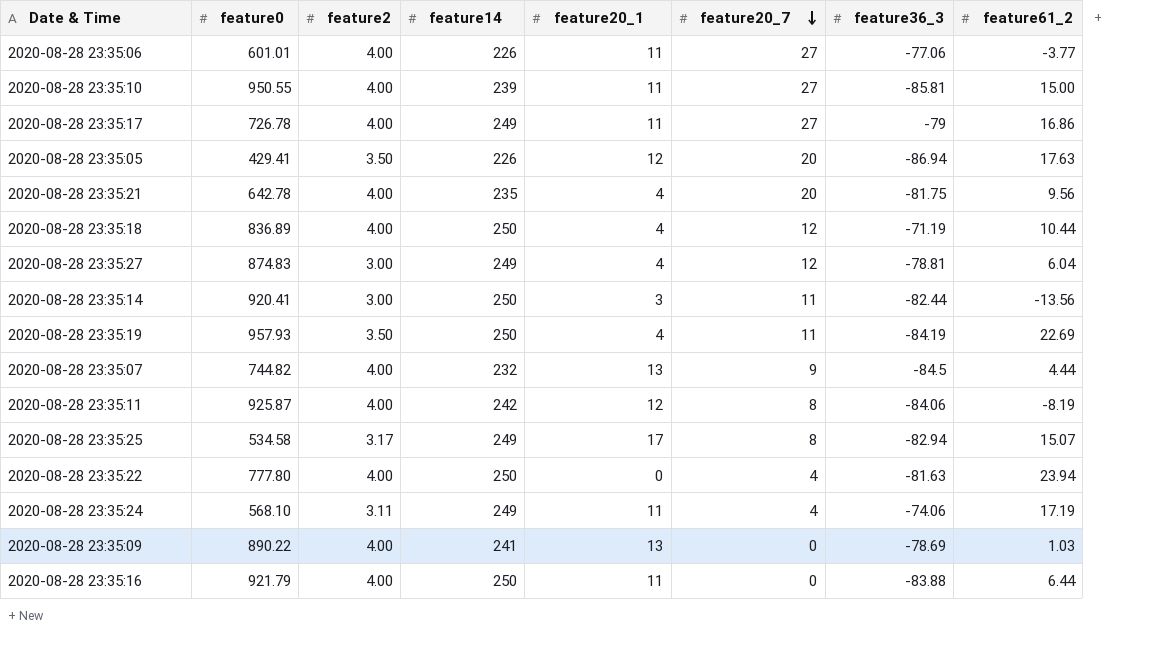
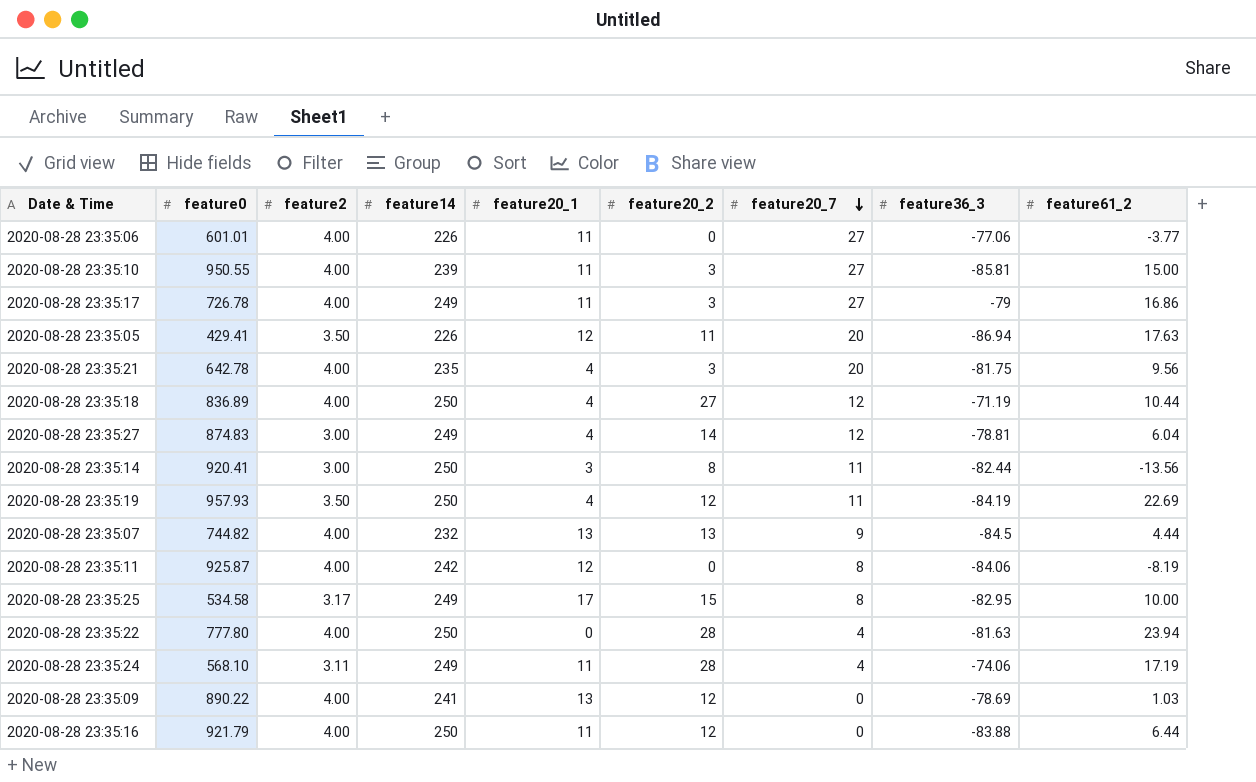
column feature20_2 | position: none -> 6
2020-08-28 23:35:25 | feature36_3: -82.94 -> -82.95
2020-08-28 23:35:25 | feature61_2: 15.07 -> 10.00

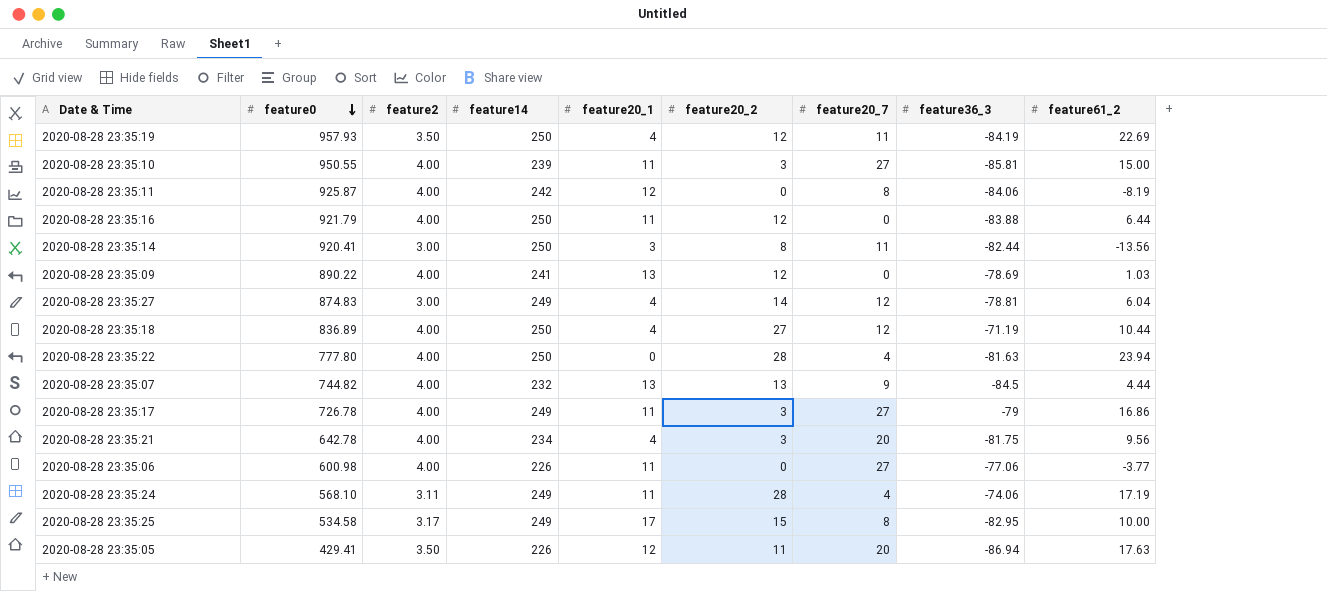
row order: feature20_7 descending -> feature0 descending
2020-08-28 23:35:21 | feature14: 235 -> 234
2020-08-28 23:35:06 | feature0: 601.01 -> 600.98

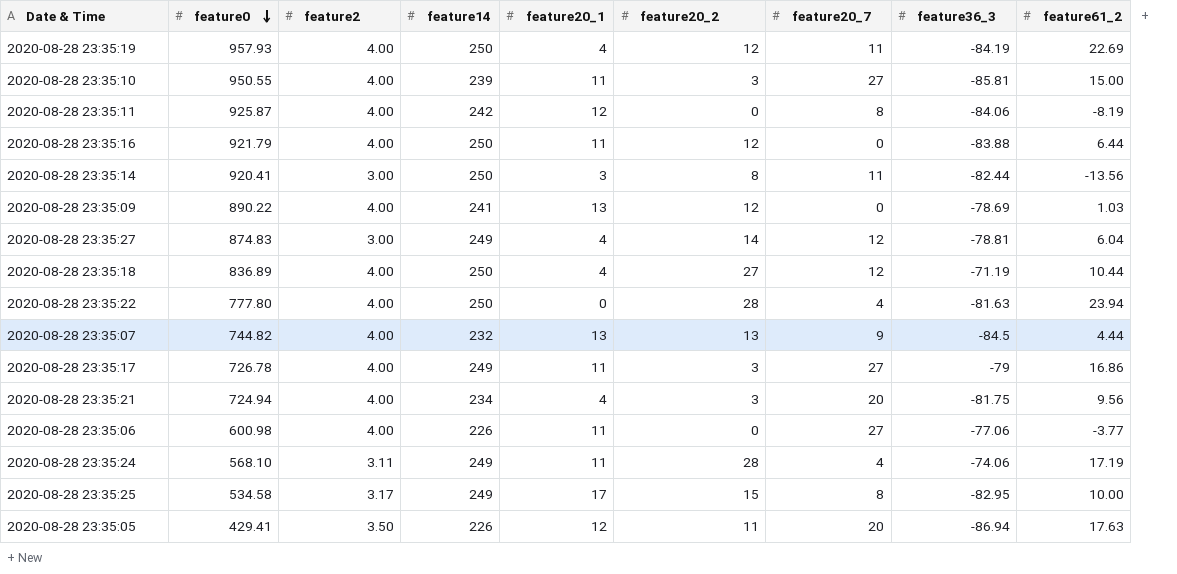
2020-08-28 23:35:19 | feature2: 3.50 -> 4.00
2020-08-28 23:35:21 | feature0: 642.78 -> 724.94

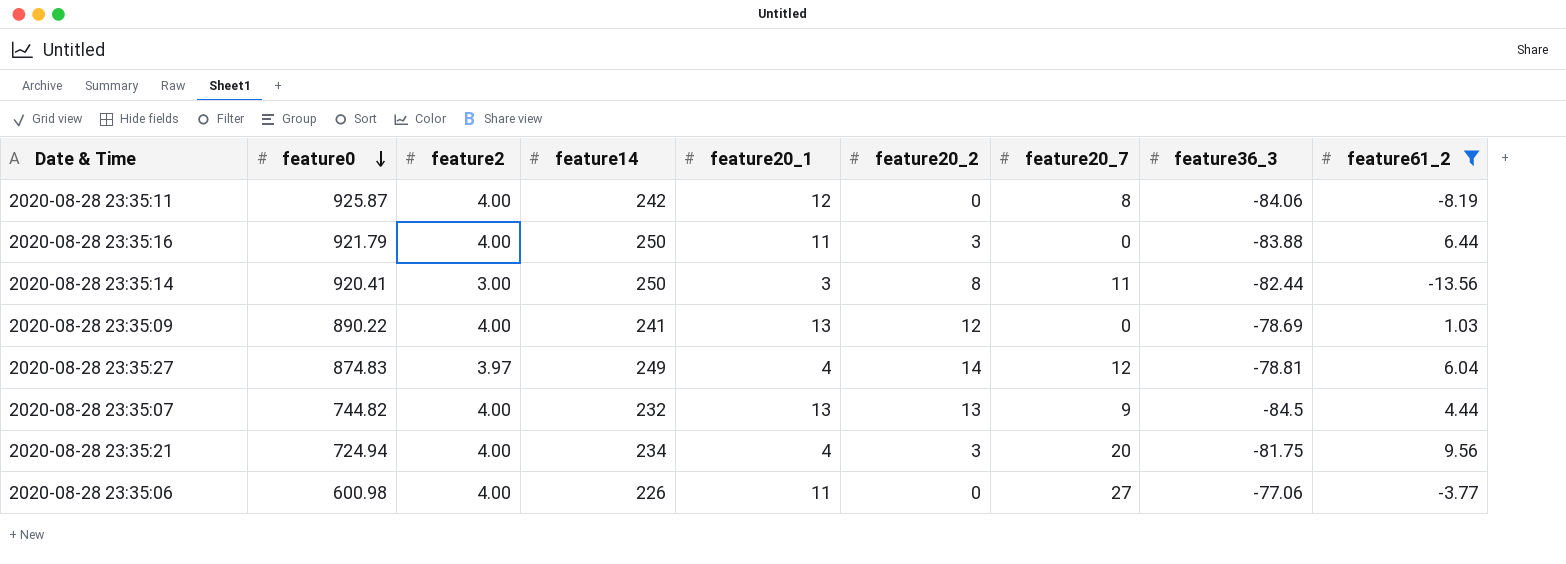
filter: none -> feature61_2 <= 9.56
2020-08-28 23:35:16 | feature20_2: 12 -> 3
2020-08-28 23:35:27 | feature2: 3.00 -> 3.97

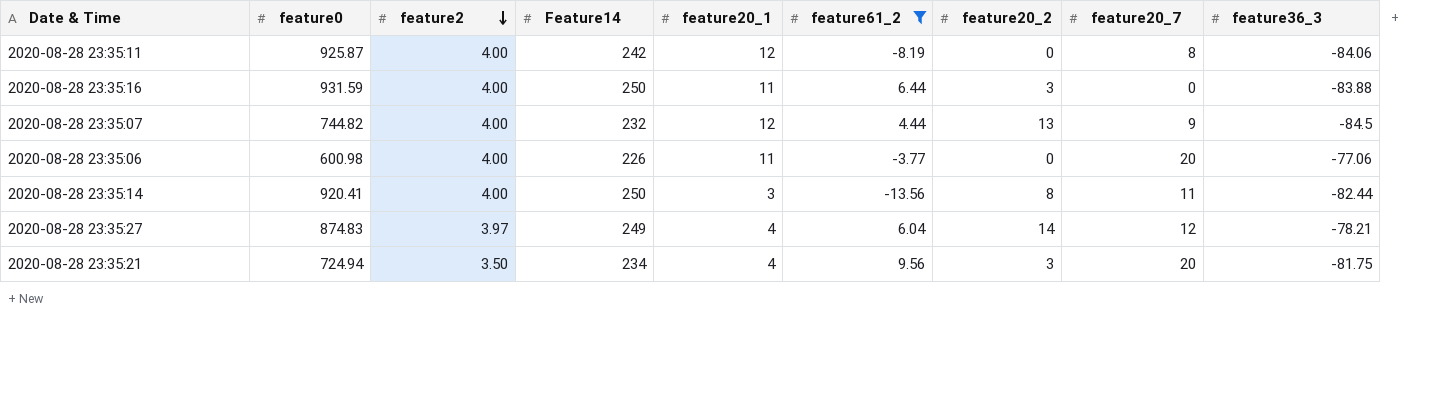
row order: feature0 descending -> feature2 descending
column name: feature14 -> Feature14
column feature61_2 | position: 9 -> 6
row 2020-08-28 23:35:09: 890.22 | 4.00 | 241 | 13 | 12 | 0 | -78.69 | 1.03 -> none
2020-08-28 23:35:16 | feature0: 921.79 -> 931.59
2020-08-28 23:35:07 | feature20_1: 13 -> 12
2020-08-28 23:35:06 | feature20_7: 27 -> 20
2020-08-28 23:35:14 | feature2: 3.00 -> 4.00
2020-08-28 23:35:27 | feature36_3: -78.81 -> -78.21
2020-08-28 23:35:21 | feature2: 4.00 -> 3.50

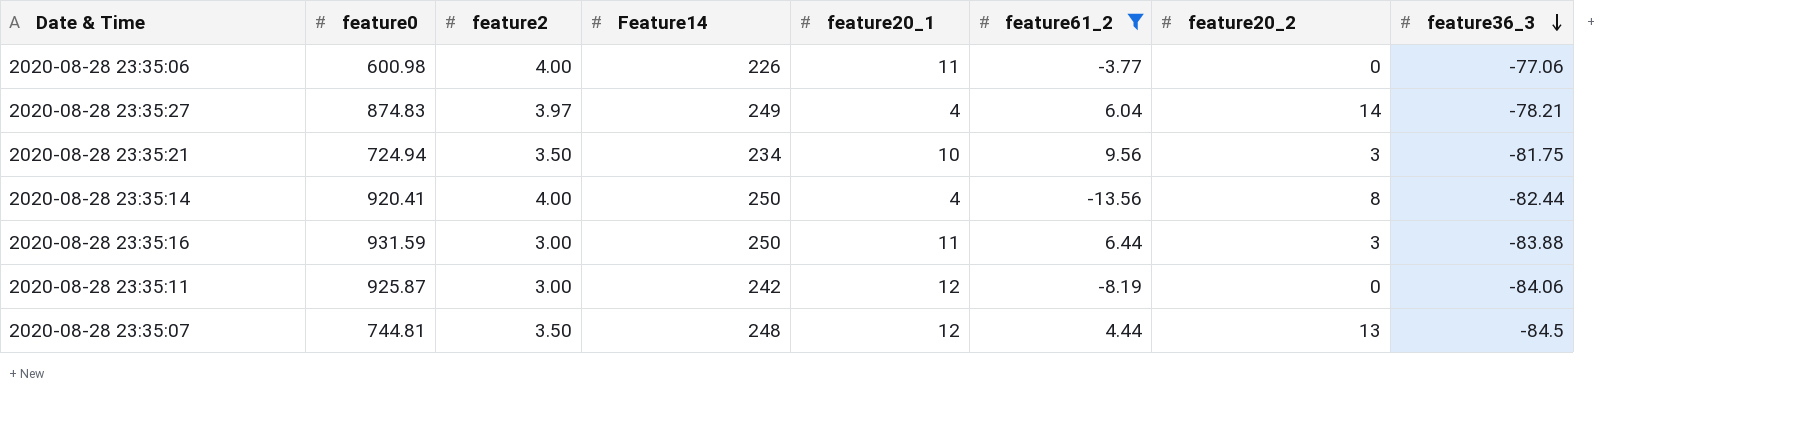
row order: feature2 descending -> feature36_3 descending
column feature20_7 | position: 8 -> none
2020-08-28 23:35:21 | feature20_1: 4 -> 10
2020-08-28 23:35:14 | feature20_1: 3 -> 4
2020-08-28 23:35:16 | feature2: 4.00 -> 3.00
2020-08-28 23:35:11 | feature2: 4.00 -> 3.00
2020-08-28 23:35:07 | feature0: 744.82 -> 744.81
2020-08-28 23:35:07 | feature2: 4.00 -> 3.50
2020-08-28 23:35:07 | Feature14: 232 -> 248

